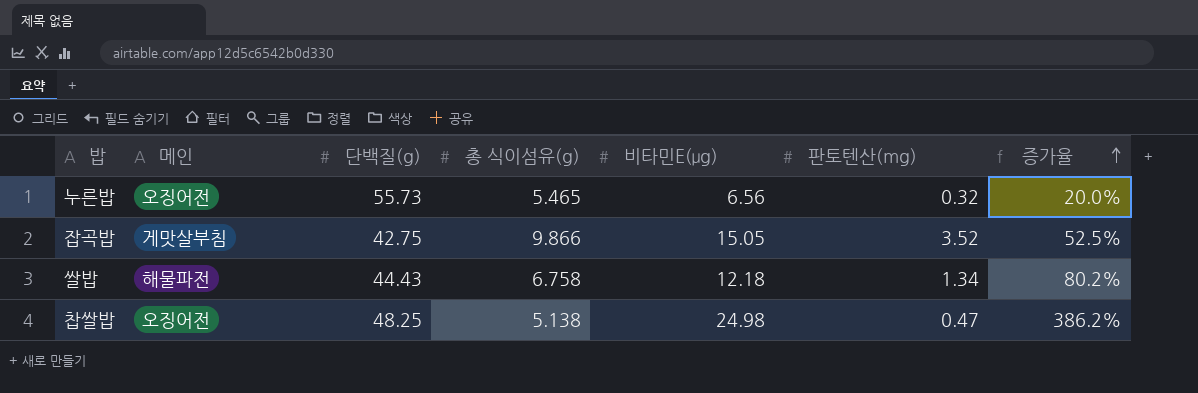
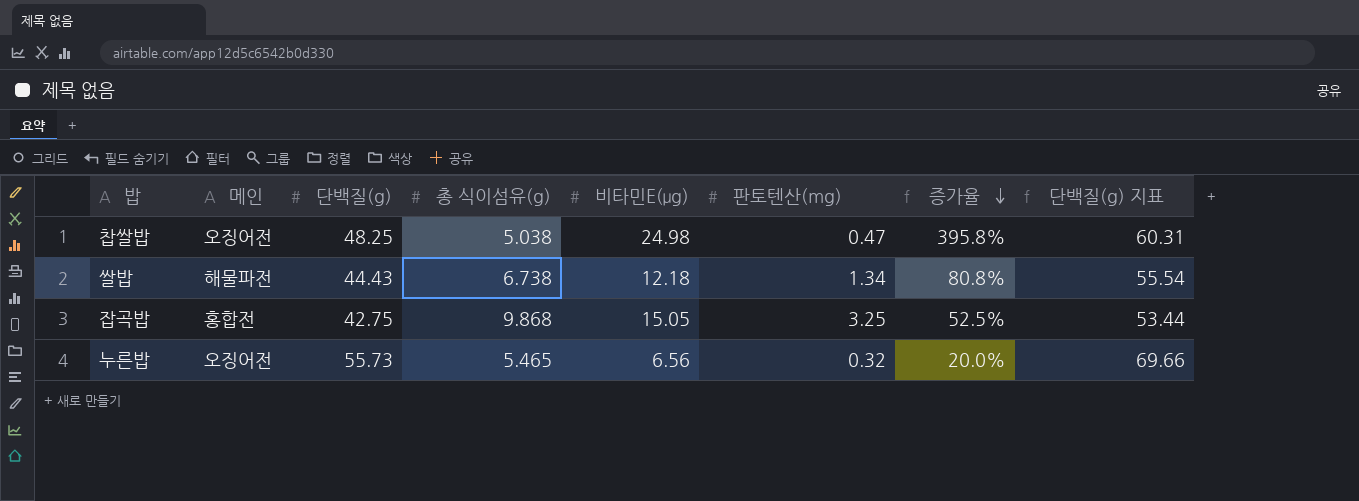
row order: 증가율 ascending -> 증가율 descending
column 단백질(g) 지표 | formula: none -> [단백질(g)] * 1.25
찹쌀밥 | 총 식이섬유(g): 5.138 -> 5.038
찹쌀밥 | 증가율: 386.2% -> 395.8%
쌀밥 | 총 식이섬유(g): 6.758 -> 6.738
쌀밥 | 증가율: 80.2% -> 80.8%
잡곡밥 | 메인: 게맛살부침 -> 홍합전
잡곡밥 | 총 식이섬유(g): 9.866 -> 9.868
잡곡밥 | 판토텐산(mg): 3.52 -> 3.25

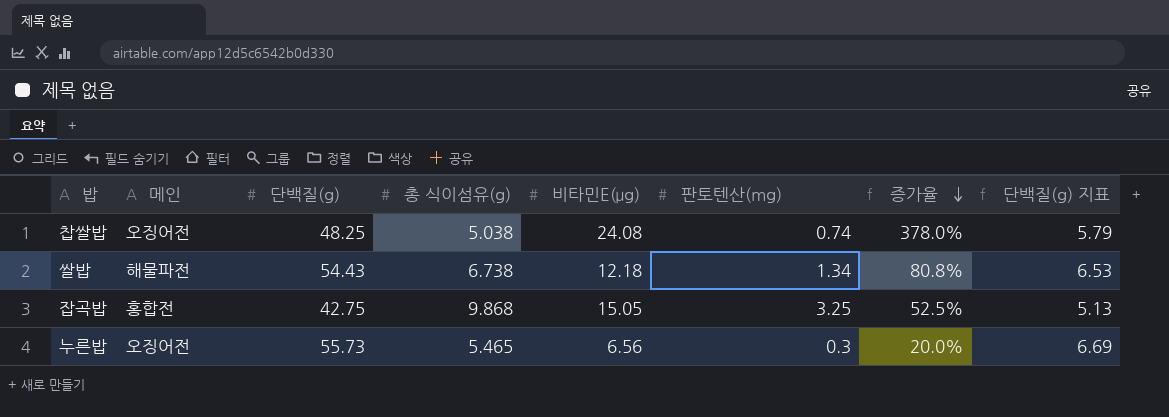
column 단백질(g) 지표 | formula: [단백질(g)] * 1.25 -> [단백질(g)] * 0.12
찹쌀밥 | 비타민E(μg): 24.98 -> 24.08
찹쌀밥 | 판토텐산(mg): 0.47 -> 0.74
찹쌀밥 | 증가율: 395.8% -> 378.0%
쌀밥 | 단백질(g): 44.43 -> 54.43
누른밥 | 판토텐산(mg): 0.32 -> 0.3

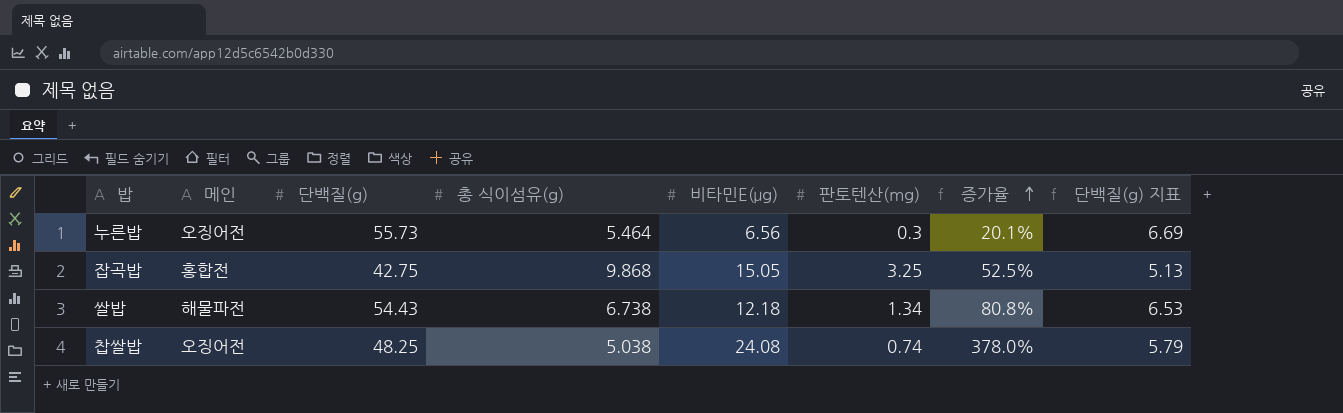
row order: 증가율 descending -> 증가율 ascending
누른밥 | 총 식이섬유(g): 5.465 -> 5.464
누른밥 | 증가율: 20.0% -> 20.1%

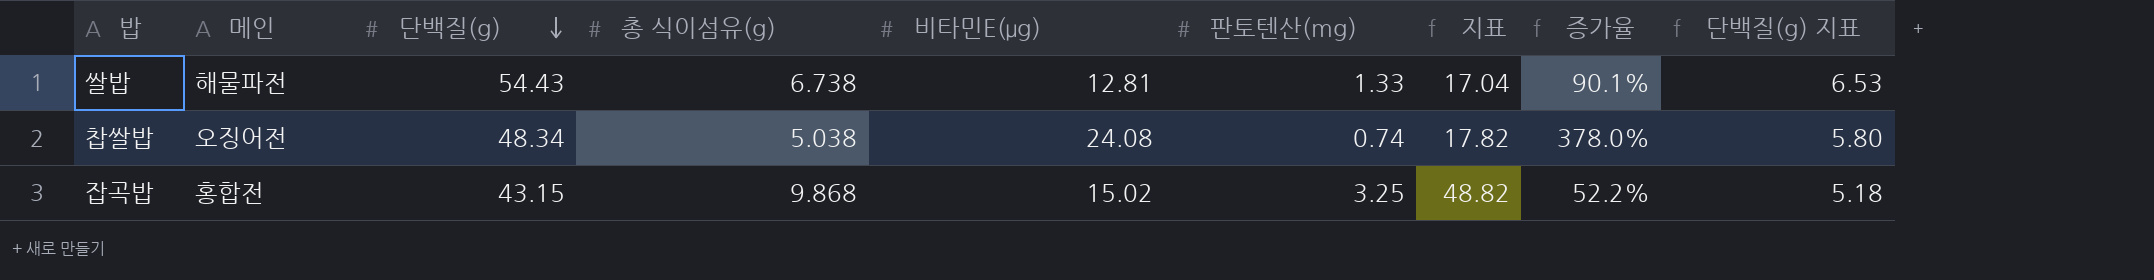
row order: 증가율 ascending -> 단백질(g) descending
column 지표 | formula: none -> [비타민E(μg)] * [판토텐산(mg)]
row 누른밥: 오징어전 | 55.73 | 5.464 | 6.56 | 0.3 | 20.1% | 6.69 -> none
쌀밥 | 비타민E(μg): 12.18 -> 12.81
쌀밥 | 판토텐산(mg): 1.34 -> 1.33
쌀밥 | 증가율: 80.8% -> 90.1%
찹쌀밥 | 단백질(g): 48.25 -> 48.34
찹쌀밥 | 단백질(g) 지표: 5.79 -> 5.80
잡곡밥 | 단백질(g): 42.75 -> 43.15
잡곡밥 | 비타민E(μg): 15.05 -> 15.02
잡곡밥 | 증가율: 52.5% -> 52.2%
잡곡밥 | 단백질(g) 지표: 5.13 -> 5.18

